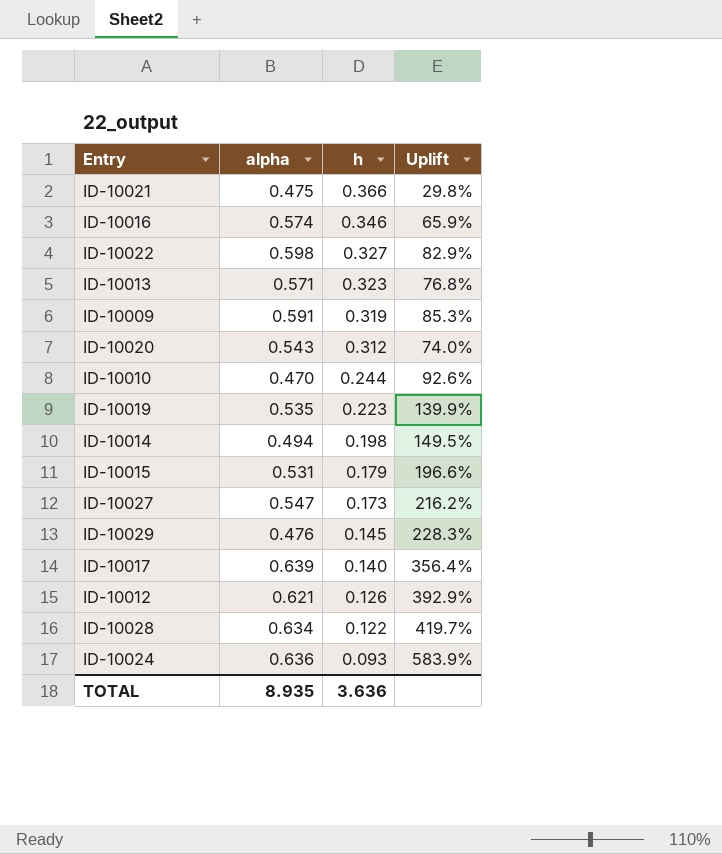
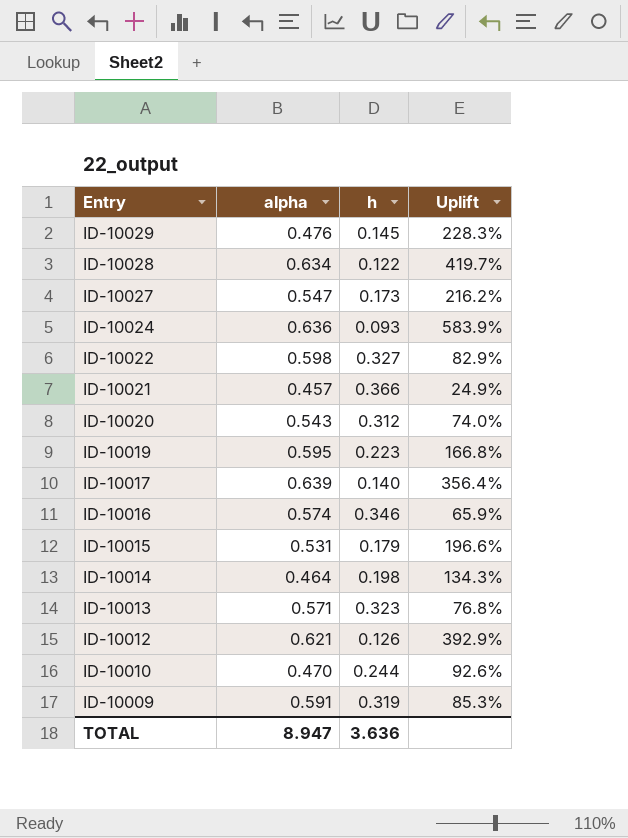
row order: h descending -> Entry descending
ID-10021 | alpha: 0.475 -> 0.457
ID-10021 | Uplift: 29.8% -> 24.9%
ID-10019 | alpha: 0.535 -> 0.595
ID-10019 | Uplift: 139.9% -> 166.8%
ID-10014 | alpha: 0.494 -> 0.464
ID-10014 | Uplift: 149.5% -> 134.3%
TOTAL | alpha: 8.935 -> 8.947

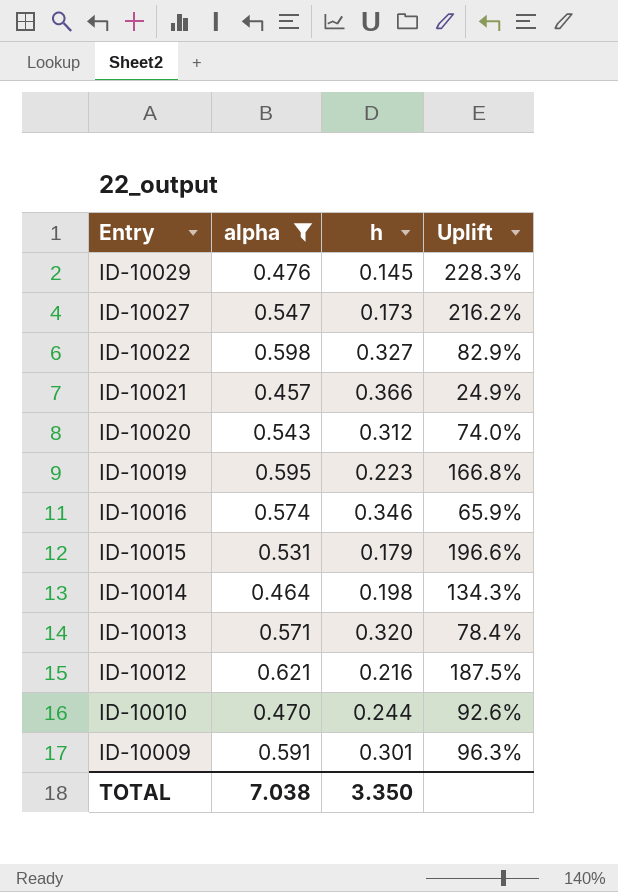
filter: none -> alpha <= 0.621
ID-10013 | h: 0.323 -> 0.320
ID-10013 | Uplift: 76.8% -> 78.4%
ID-10012 | h: 0.126 -> 0.216
ID-10012 | Uplift: 392.9% -> 187.5%
ID-10009 | h: 0.319 -> 0.301
ID-10009 | Uplift: 85.3% -> 96.3%
TOTAL | alpha: 8.947 -> 7.038
TOTAL | h: 3.636 -> 3.350

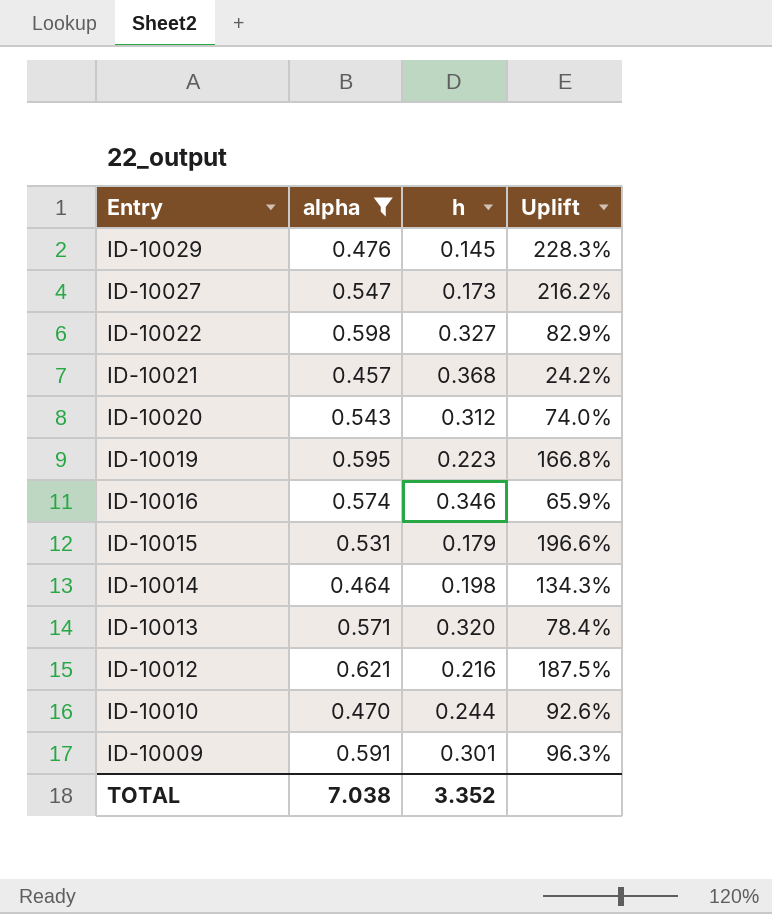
ID-10021 | h: 0.366 -> 0.368
ID-10021 | Uplift: 24.9% -> 24.2%
TOTAL | h: 3.350 -> 3.352

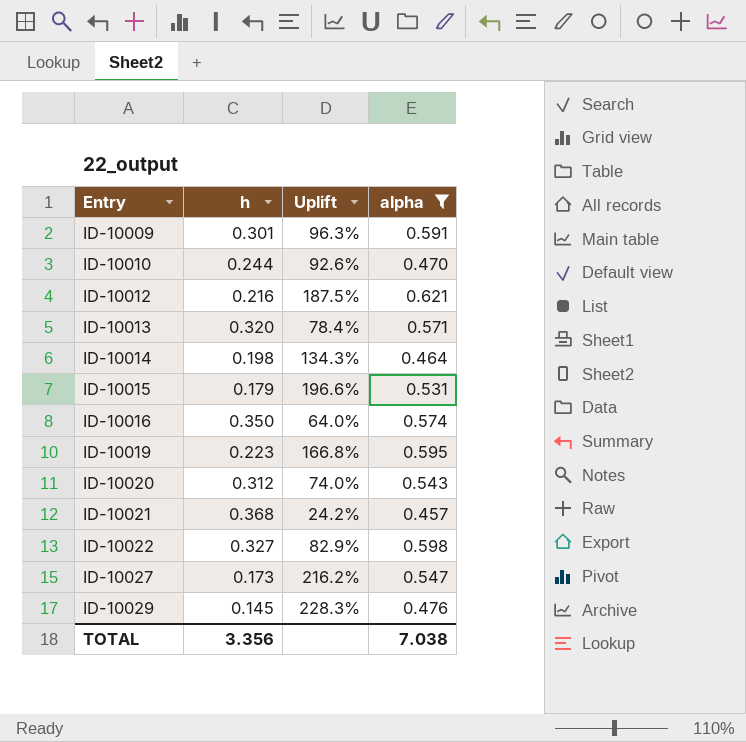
row order: Entry descending -> Entry ascending
column alpha | position: 2 -> 4
ID-10016 | h: 0.346 -> 0.350
ID-10016 | Uplift: 65.9% -> 64.0%
TOTAL | h: 3.352 -> 3.356

